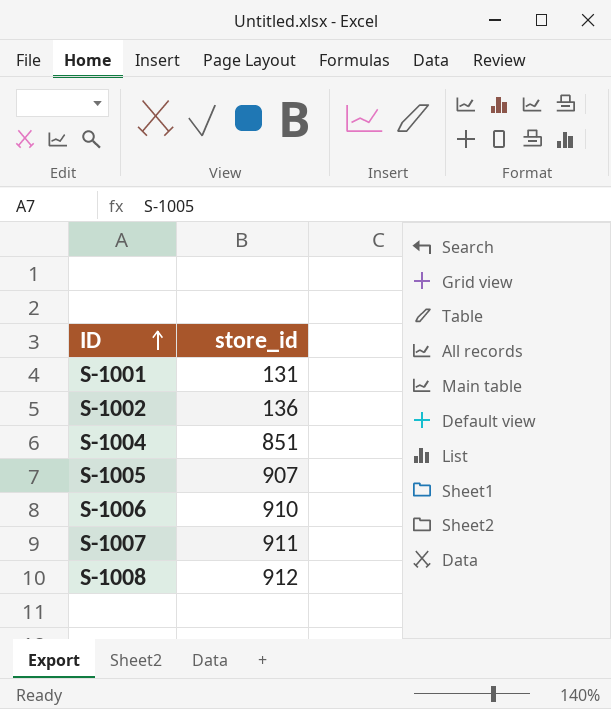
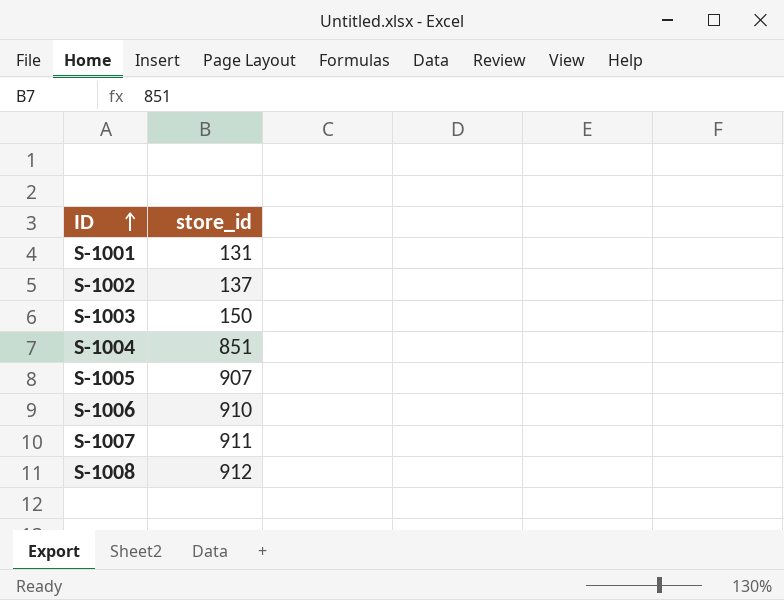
S-1002 | store_id: 136 -> 137
row S-1003: none -> 150

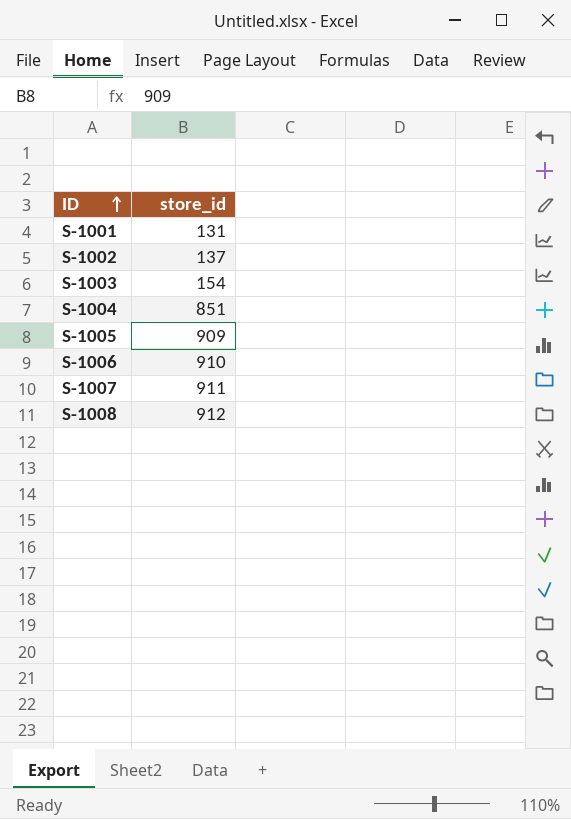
S-1003 | store_id: 150 -> 154
S-1005 | store_id: 907 -> 909

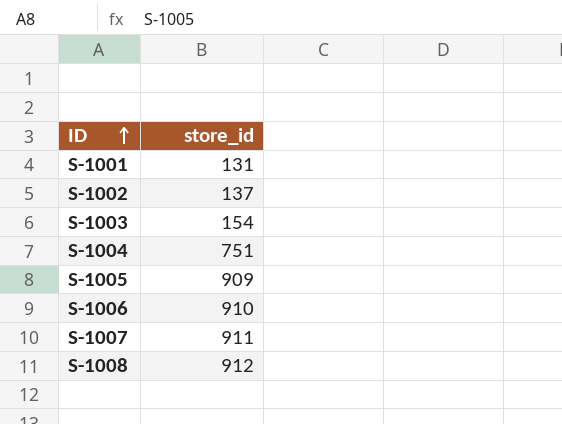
S-1004 | store_id: 851 -> 751

